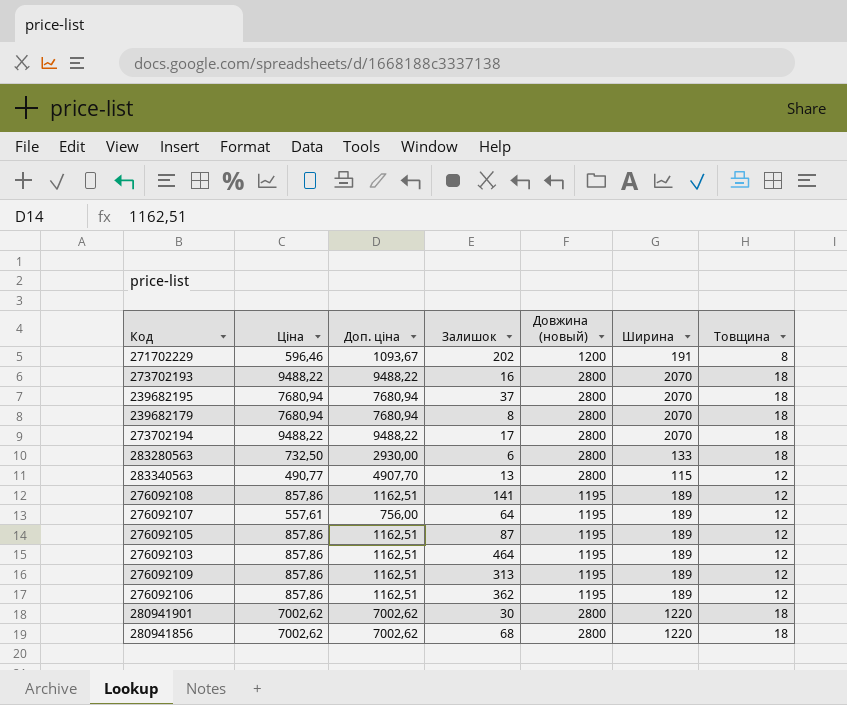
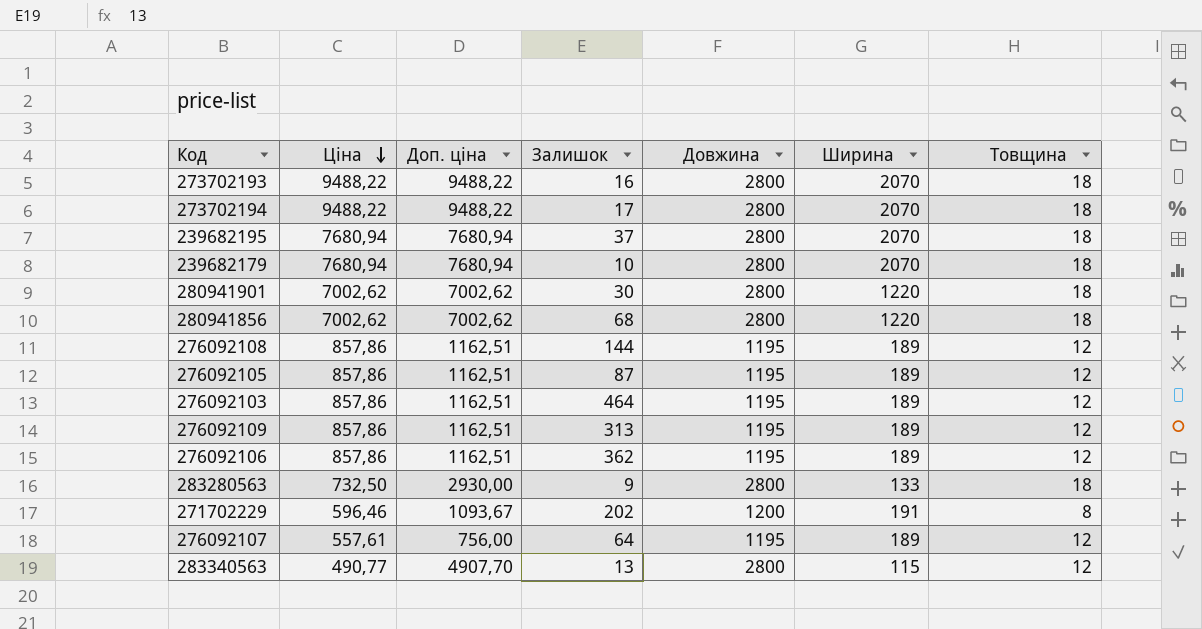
row order: none -> Ціна descending
column name: Довжина (новый) -> Довжина
239682179 | Залишок: 8 -> 10
276092108 | Залишок: 141 -> 144
283280563 | Залишок: 6 -> 9

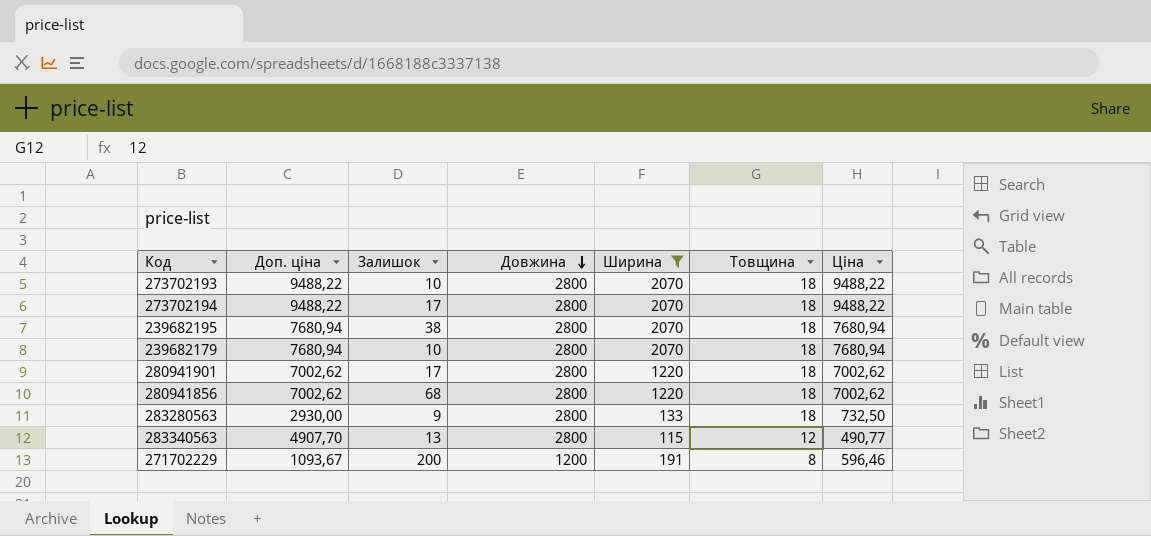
filter: none -> Ширина != 189
row order: Ціна descending -> Довжина descending
column Ціна | position: 2 -> 7
273702193 | Залишок: 16 -> 10
239682195 | Залишок: 37 -> 38
280941901 | Залишок: 30 -> 17
271702229 | Залишок: 202 -> 200

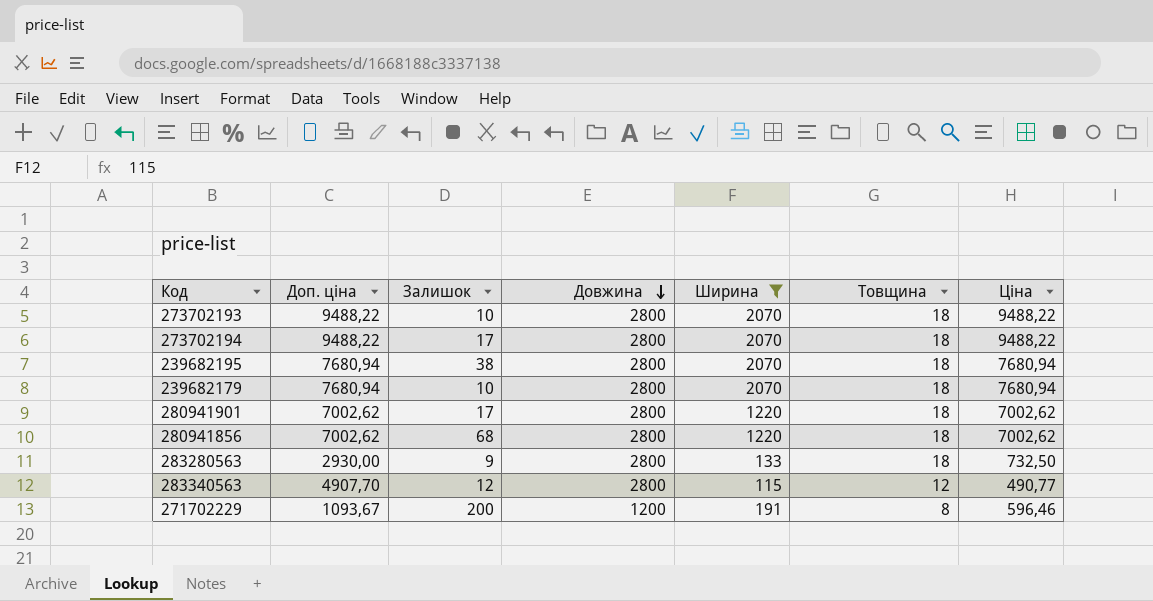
283340563 | Залишок: 13 -> 12

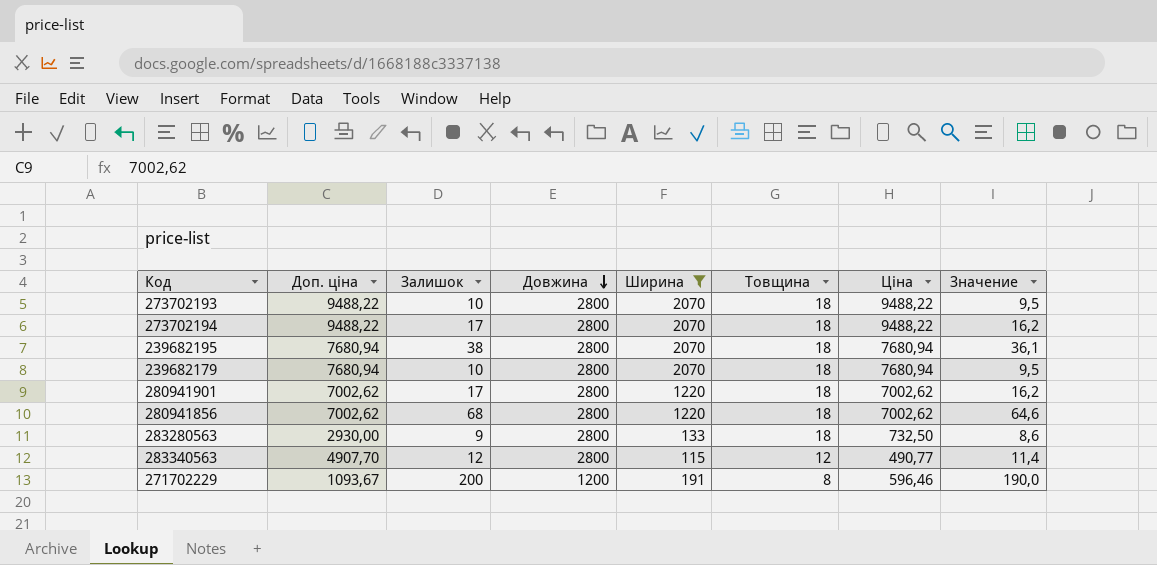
column Значение | formula: none -> [Залишок] * 0,95

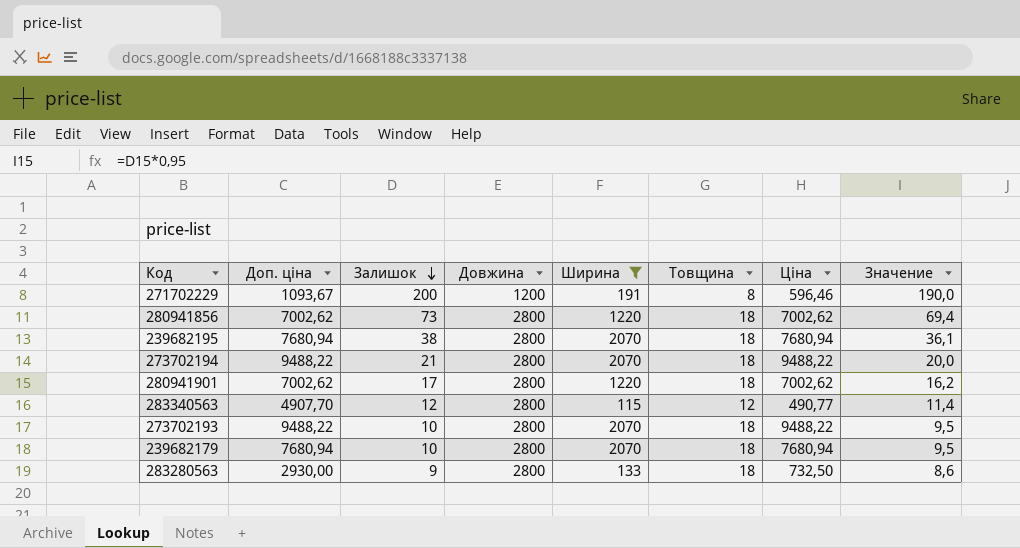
row order: Довжина descending -> Залишок descending
280941856 | Залишок: 68 -> 73
280941856 | Значение: 64,6 -> 69,4
273702194 | Залишок: 17 -> 21
273702194 | Значение: 16,2 -> 20,0

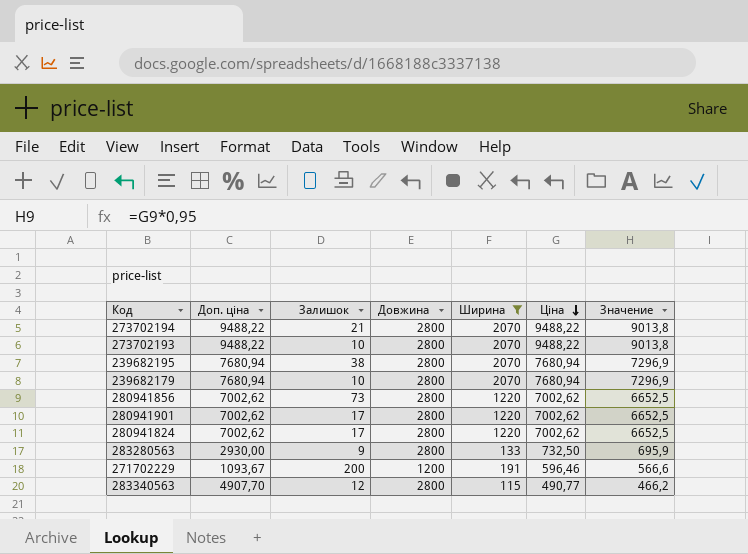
row order: Залишок descending -> Ціна descending
column Товщина | position: 6 -> none
column Значение | formula: [Залишок] * 0,95 -> [Ціна] * 0,95
row 280941824: none -> 7002,62 | 17 | 2800 | 1220 | 7002,62 | 6652,5

